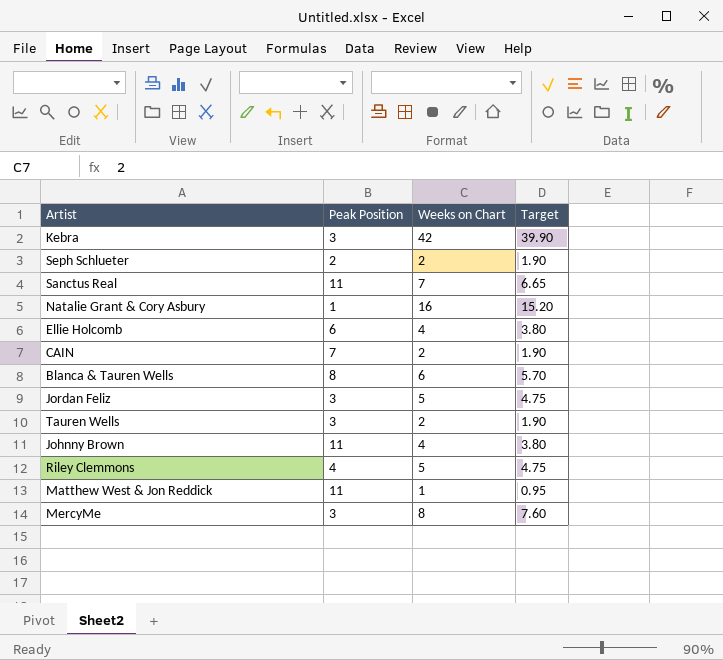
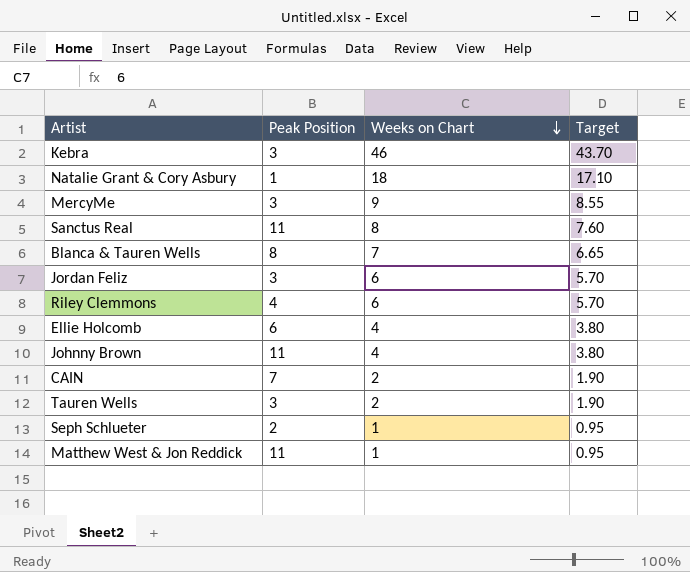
row order: none -> Weeks on Chart descending
Kebra | Weeks on Chart: 42 -> 46
Kebra | Target: 39.90 -> 43.70
Natalie Grant & Cory Asbury | Weeks on Chart: 16 -> 18
Natalie Grant & Cory Asbury | Target: 15.20 -> 17.10
MercyMe | Weeks on Chart: 8 -> 9
MercyMe | Target: 7.60 -> 8.55
Sanctus Real | Weeks on Chart: 7 -> 8
Sanctus Real | Target: 6.65 -> 7.60
Blanca & Tauren Wells | Weeks on Chart: 6 -> 7
Blanca & Tauren Wells | Target: 5.70 -> 6.65
Jordan Feliz | Weeks on Chart: 5 -> 6
Jordan Feliz | Target: 4.75 -> 5.70
Riley Clemmons | Weeks on Chart: 5 -> 6
Riley Clemmons | Target: 4.75 -> 5.70
Seph Schlueter | Weeks on Chart: 2 -> 1
Seph Schlueter | Target: 1.90 -> 0.95

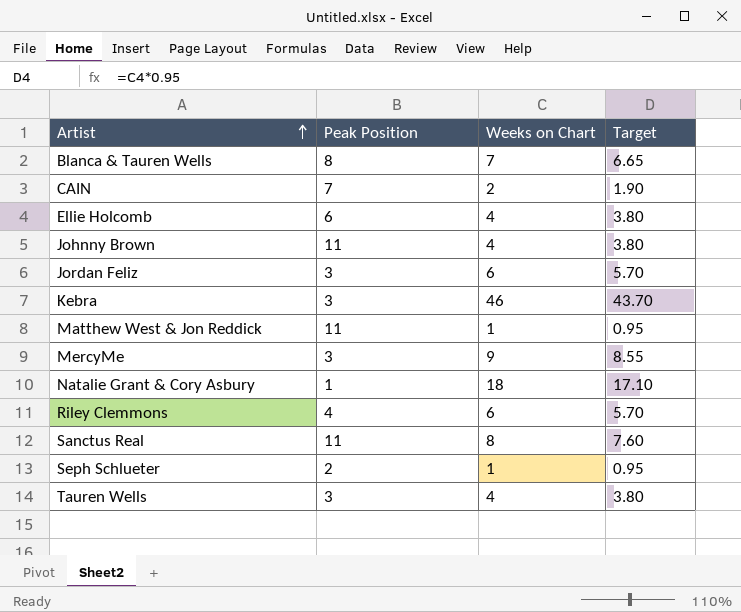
row order: Weeks on Chart descending -> Artist ascending
Tauren Wells | Weeks on Chart: 2 -> 4
Tauren Wells | Target: 1.90 -> 3.80

